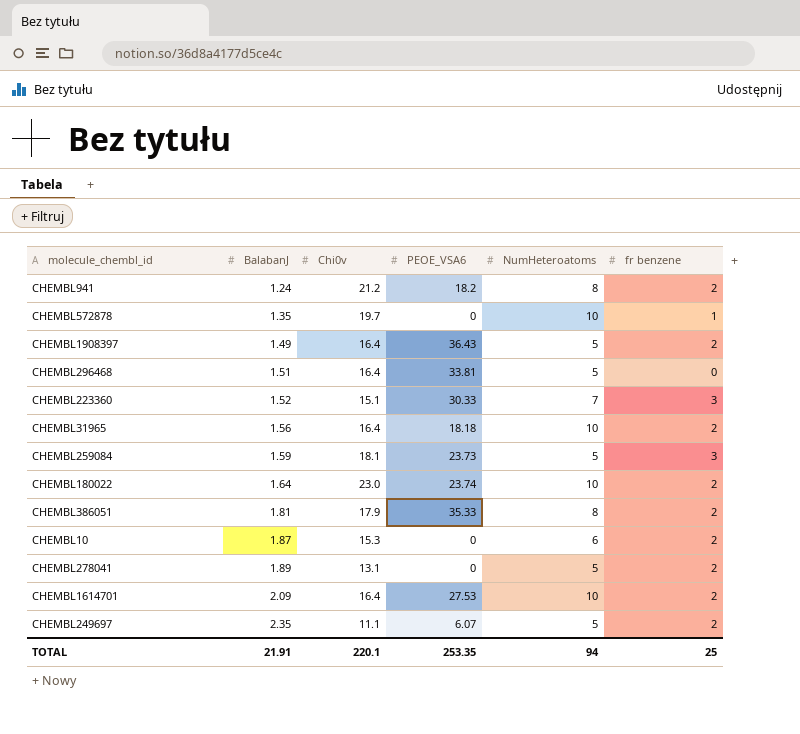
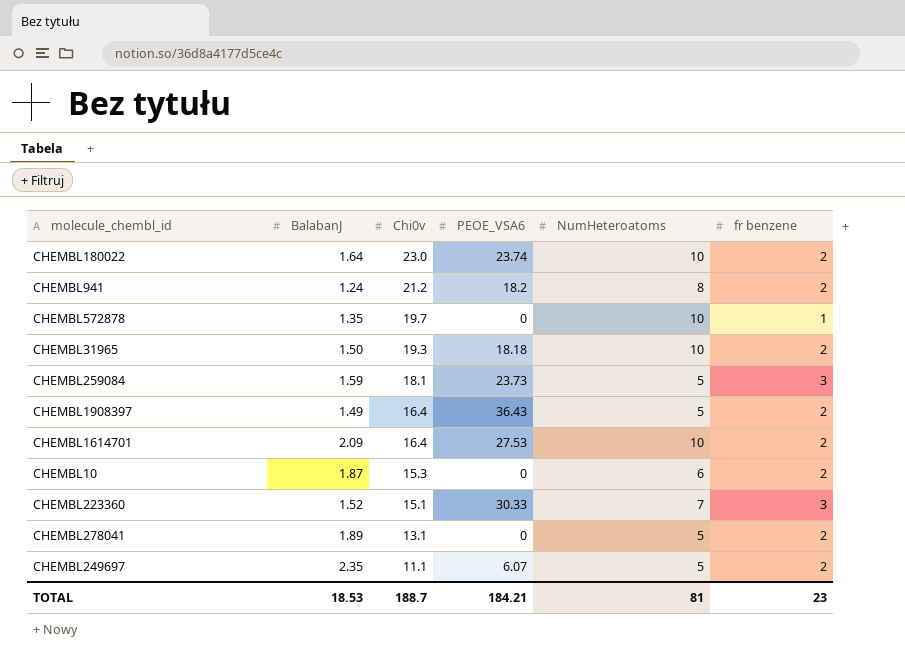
row order: BalabanJ ascending -> Chi0v descending
row CHEMBL296468: 1.51 | 16.4 | 33.81 | 5 | 0 -> none
row CHEMBL386051: 1.81 | 17.9 | 35.33 | 8 | 2 -> none
CHEMBL31965 | BalabanJ: 1.56 -> 1.50
CHEMBL31965 | Chi0v: 16.4 -> 19.3
TOTAL | BalabanJ: 21.91 -> 18.53
TOTAL | Chi0v: 220.1 -> 188.7
TOTAL | PEOE_VSA6: 253.35 -> 184.21
TOTAL | NumHeteroatoms: 94 -> 81
TOTAL | fr benzene: 25 -> 23

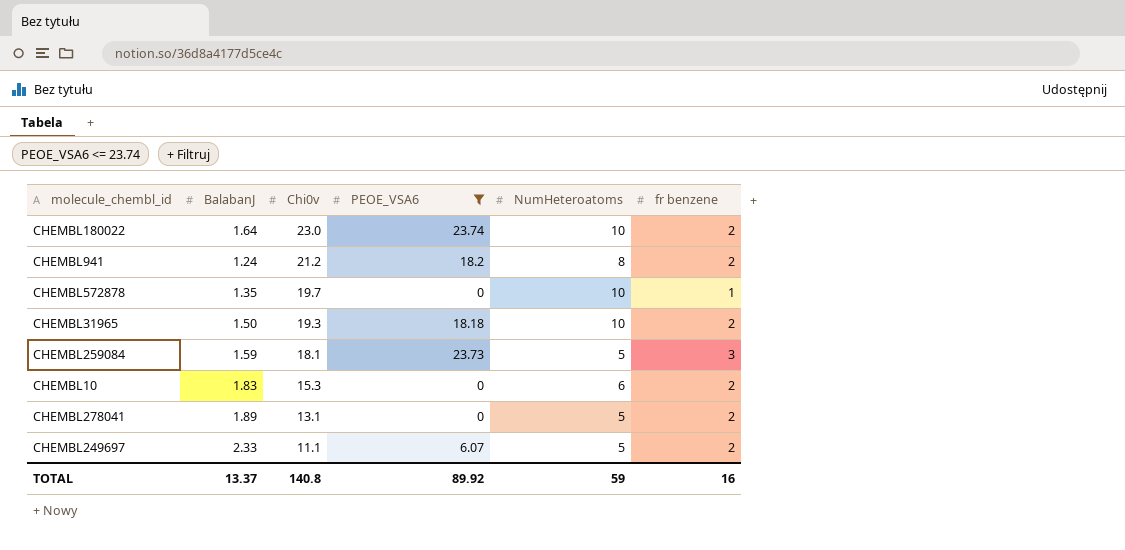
filter: none -> PEOE_VSA6 <= 23.74
CHEMBL10 | BalabanJ: 1.87 -> 1.83
CHEMBL249697 | BalabanJ: 2.35 -> 2.33
TOTAL | BalabanJ: 18.53 -> 13.37
TOTAL | Chi0v: 188.7 -> 140.8
TOTAL | PEOE_VSA6: 184.21 -> 89.92
TOTAL | NumHeteroatoms: 81 -> 59
TOTAL | fr benzene: 23 -> 16

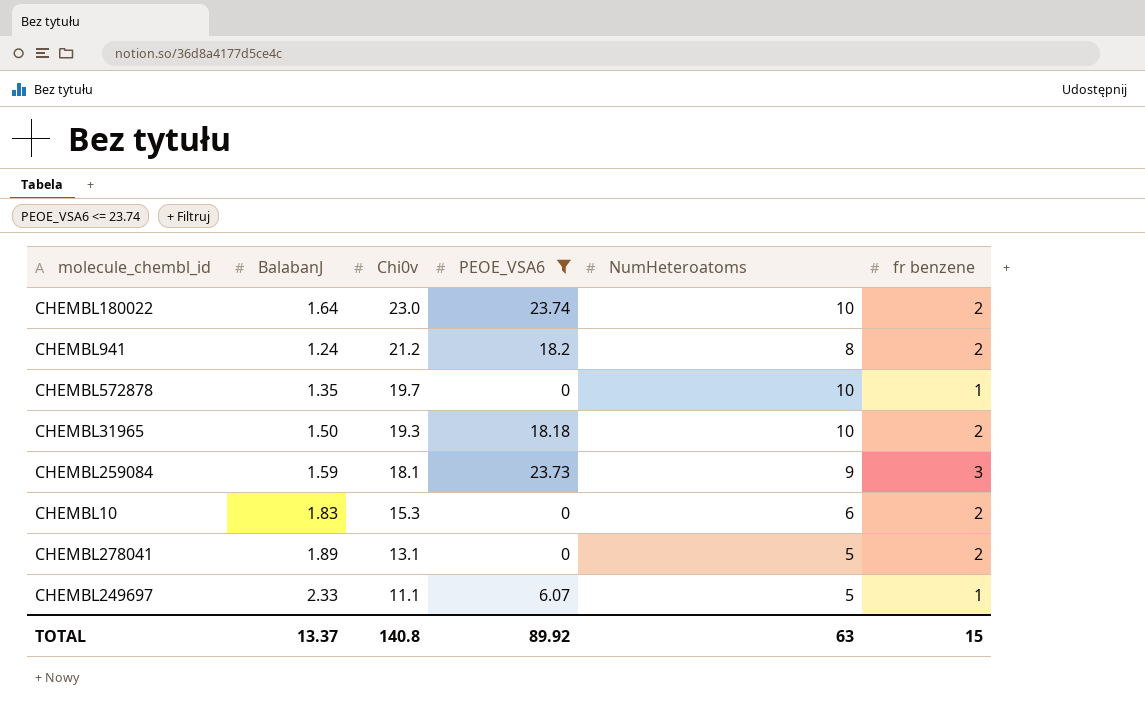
CHEMBL259084 | NumHeteroatoms: 5 -> 9
CHEMBL249697 | fr benzene: 2 -> 1
TOTAL | NumHeteroatoms: 59 -> 63
TOTAL | fr benzene: 16 -> 15

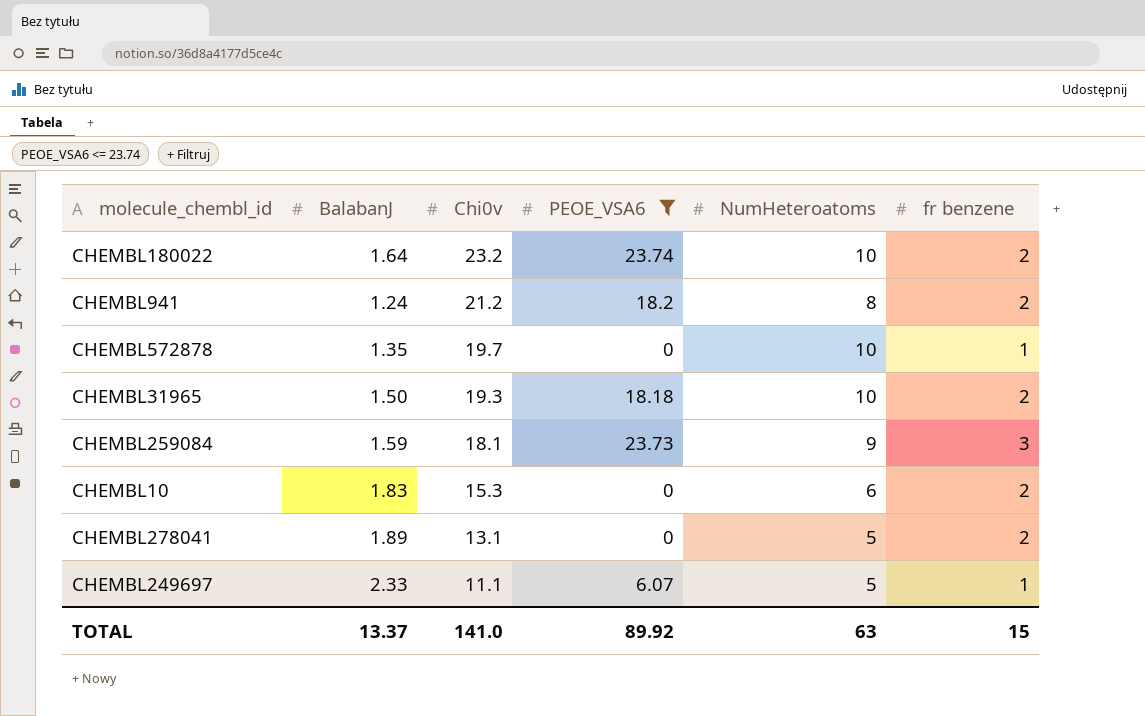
CHEMBL180022 | Chi0v: 23.0 -> 23.2
TOTAL | Chi0v: 140.8 -> 141.0

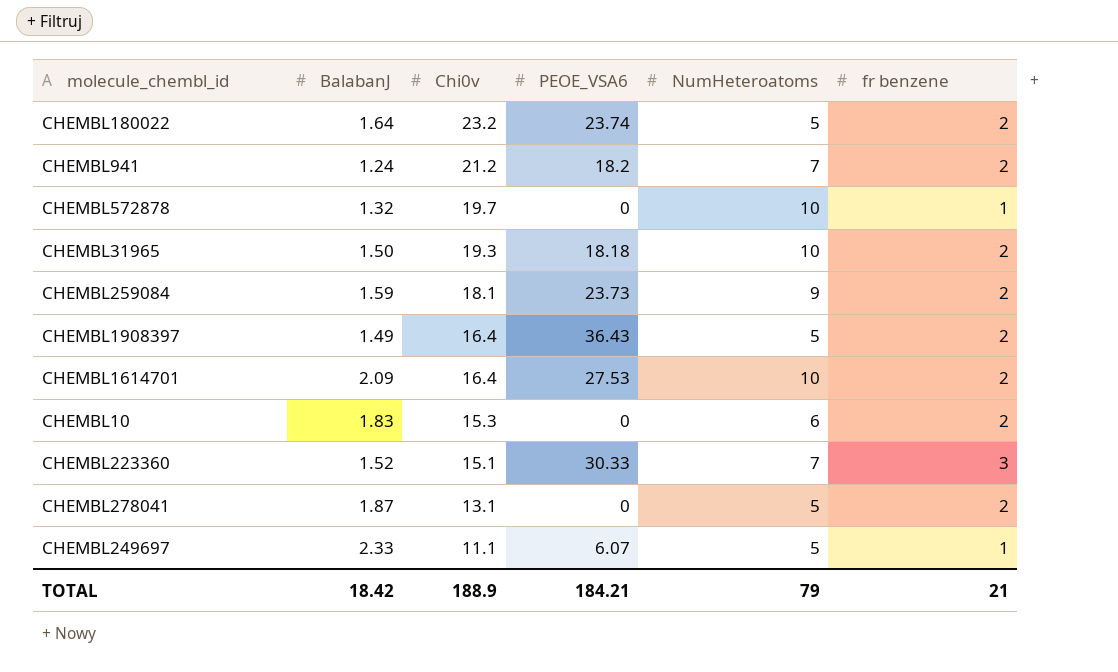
filter: PEOE_VSA6 <= 23.74 -> none
CHEMBL180022 | NumHeteroatoms: 10 -> 5
CHEMBL941 | NumHeteroatoms: 8 -> 7
CHEMBL572878 | BalabanJ: 1.35 -> 1.32
CHEMBL259084 | fr benzene: 3 -> 2
CHEMBL278041 | BalabanJ: 1.89 -> 1.87
TOTAL | BalabanJ: 13.37 -> 18.42
TOTAL | Chi0v: 141.0 -> 188.9
TOTAL | PEOE_VSA6: 89.92 -> 184.21
TOTAL | NumHeteroatoms: 63 -> 79
TOTAL | fr benzene: 15 -> 21

